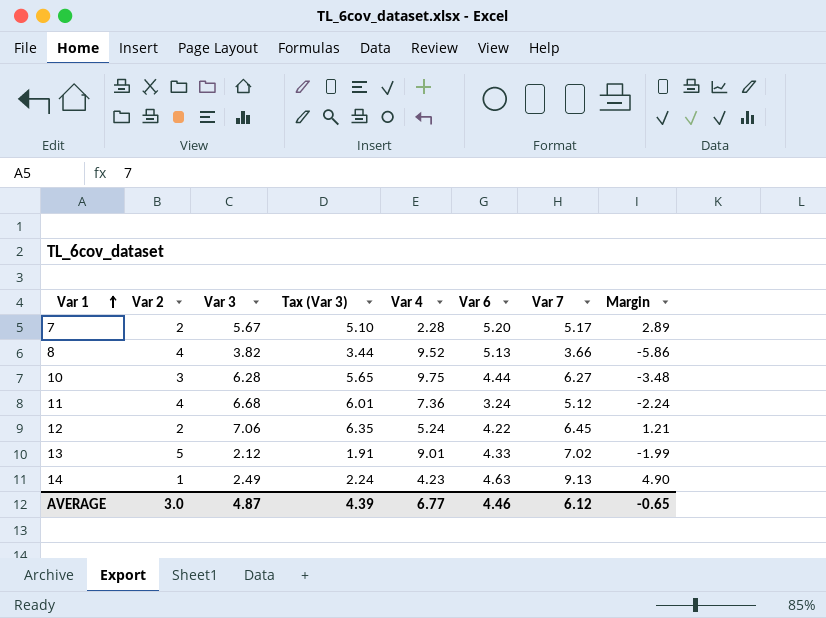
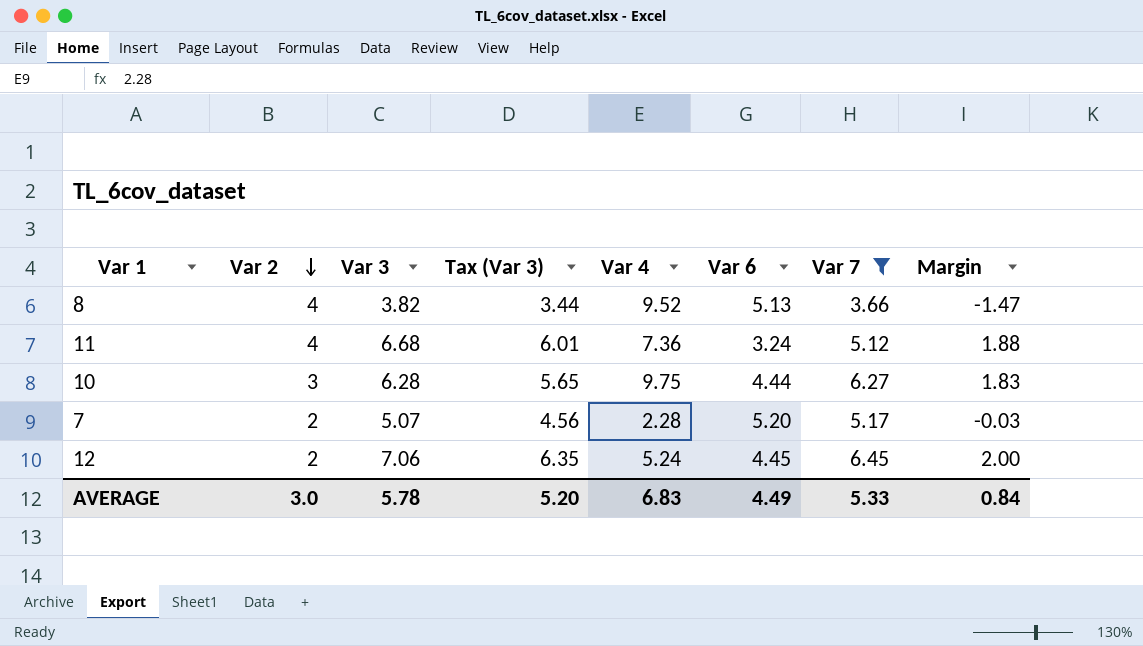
filter: none -> Var 7 <= 6.45
row order: Var 1 ascending -> Var 2 descending
column Margin | formula: [Var 7] - [Var 4] -> [Var 7] - [Var 6]
7 | Var 3: 5.67 -> 5.07
7 | Tax (Var 3): 5.10 -> 4.56
12 | Var 6: 4.22 -> 4.45
AVERAGE | Var 3: 4.87 -> 5.78
AVERAGE | Tax (Var 3): 4.39 -> 5.20
AVERAGE | Var 4: 6.77 -> 6.83
AVERAGE | Var 6: 4.46 -> 4.49
AVERAGE | Var 7: 6.12 -> 5.33
AVERAGE | Margin: -0.65 -> 0.84

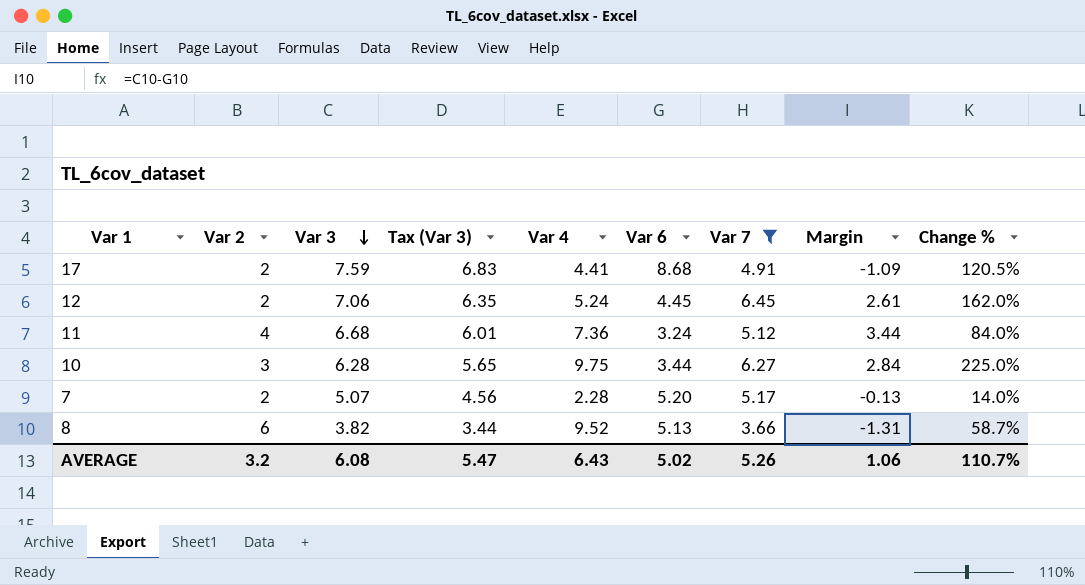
row order: Var 2 descending -> Var 3 descending
column Margin | formula: [Var 7] - [Var 6] -> [Var 3] - [Var 6]
column Change % | formula: none -> ([Var 4] - [Var 2]) / [Var 2]
row 17: none -> 2 | 7.59 | 6.83 | 4.41 | 8.68 | 4.91 | -1.09 | 120.5%
10 | Var 6: 4.44 -> 3.44
8 | Var 2: 4 -> 6
AVERAGE | Var 2: 3.0 -> 3.2
AVERAGE | Var 3: 5.78 -> 6.08
AVERAGE | Tax (Var 3): 5.20 -> 5.47
AVERAGE | Var 4: 6.83 -> 6.43
AVERAGE | Var 6: 4.49 -> 5.02
AVERAGE | Var 7: 5.33 -> 5.26
AVERAGE | Margin: 0.84 -> 1.06

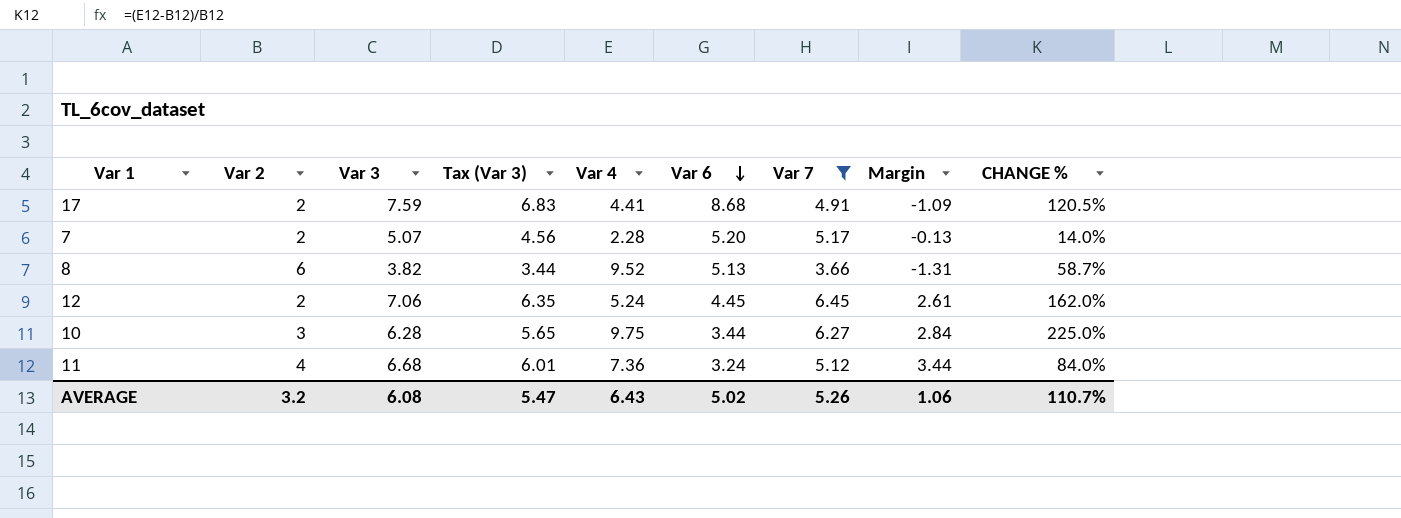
row order: Var 3 descending -> Var 6 descending
column name: Change % -> CHANGE %

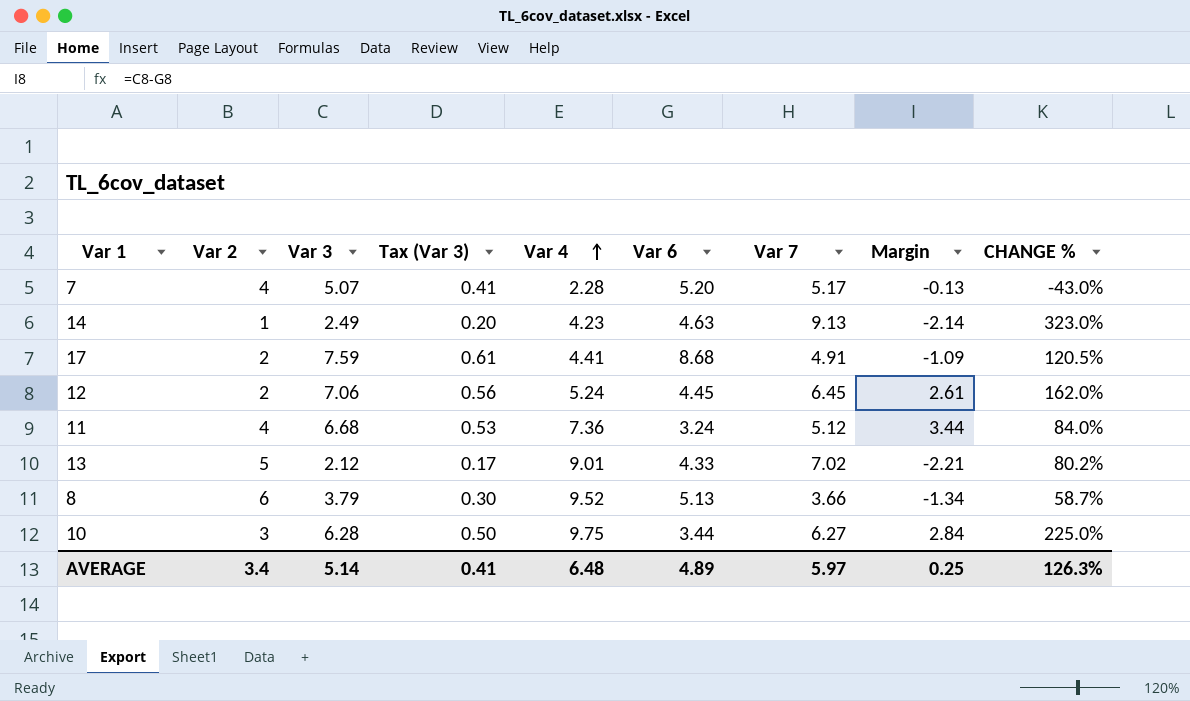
filter: Var 7 <= 6.45 -> none
row order: Var 6 descending -> Var 4 ascending
column Tax (Var 3) | formula: [Var 3] * 0.9 -> [Var 3] * 0.08
7 | Var 2: 2 -> 4
7 | CHANGE %: 14.0% -> -43.0%
8 | Var 3: 3.82 -> 3.79
8 | Margin: -1.31 -> -1.34
AVERAGE | Var 2: 3.2 -> 3.4
AVERAGE | Var 3: 6.08 -> 5.14
AVERAGE | Tax (Var 3): 5.47 -> 0.41
AVERAGE | Var 4: 6.43 -> 6.48
AVERAGE | Var 6: 5.02 -> 4.89
AVERAGE | Var 7: 5.26 -> 5.97
AVERAGE | Margin: 1.06 -> 0.25
AVERAGE | CHANGE %: 110.7% -> 126.3%

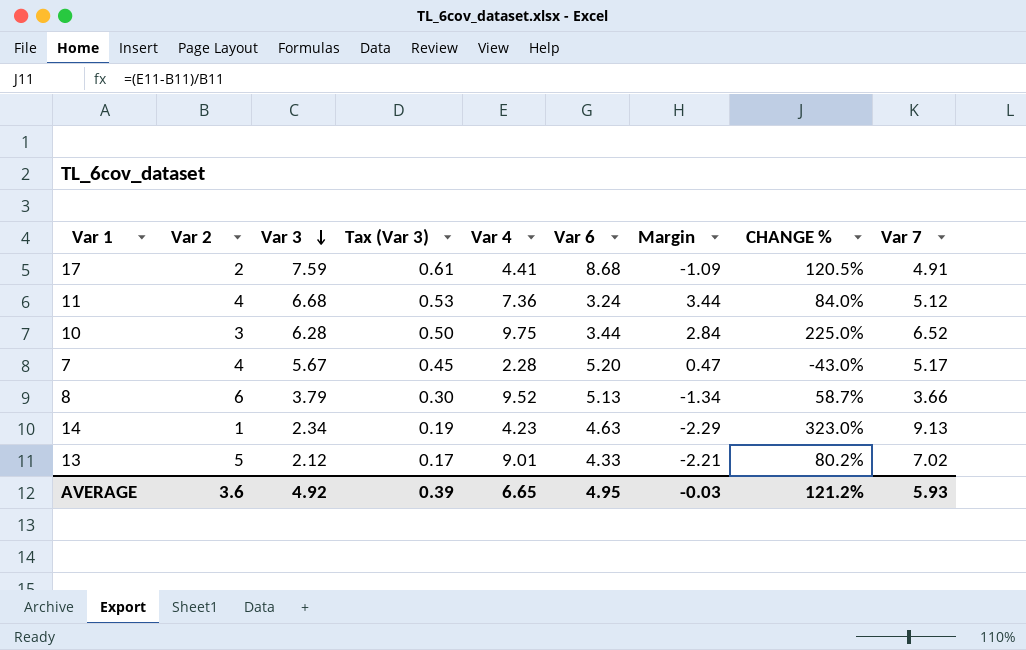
row order: Var 4 ascending -> Var 3 descending
column Var 7 | position: 7 -> 9
row 12: 2 | 7.06 | 0.56 | 5.24 | 4.45 | 6.45 | 2.61 | 162.0% -> none
10 | Var 7: 6.27 -> 6.52
7 | Var 3: 5.07 -> 5.67
7 | Tax (Var 3): 0.41 -> 0.45
7 | Margin: -0.13 -> 0.47
14 | Var 3: 2.49 -> 2.34
14 | Tax (Var 3): 0.20 -> 0.19
14 | Margin: -2.14 -> -2.29
AVERAGE | Var 2: 3.4 -> 3.6
AVERAGE | Var 3: 5.14 -> 4.92
AVERAGE | Tax (Var 3): 0.41 -> 0.39
AVERAGE | Var 4: 6.48 -> 6.65
AVERAGE | Var 6: 4.89 -> 4.95
AVERAGE | Margin: 0.25 -> -0.03
AVERAGE | CHANGE %: 126.3% -> 121.2%
AVERAGE | Var 7: 5.97 -> 5.93

